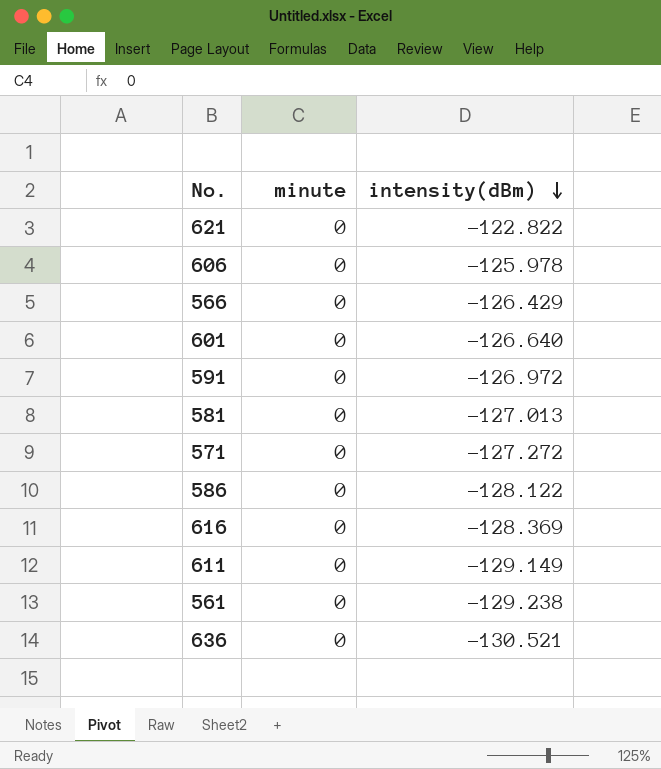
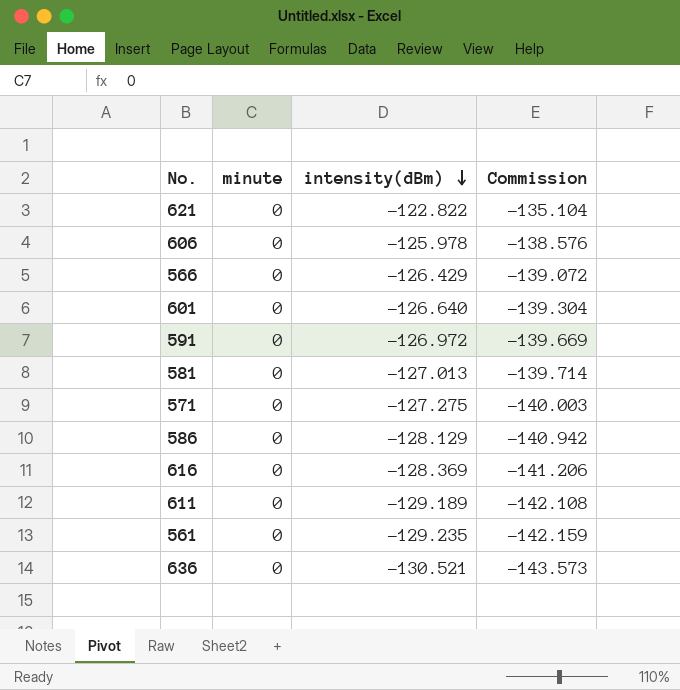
column Commission | formula: none -> [intensity(dBm)] * 1.1
571 | intensity(dBm): -127.272 -> -127.275
586 | intensity(dBm): -128.122 -> -128.129
611 | intensity(dBm): -129.149 -> -129.189
561 | intensity(dBm): -129.238 -> -129.235

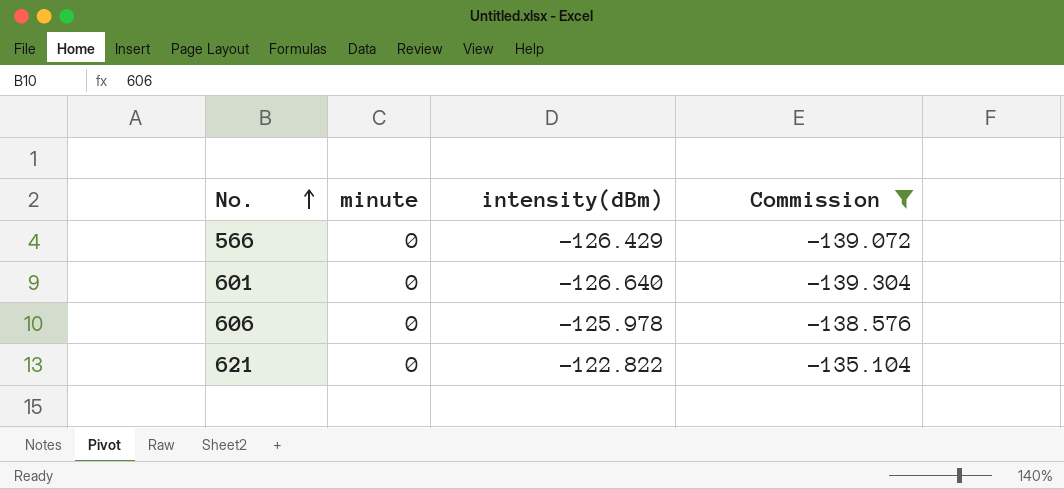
filter: none -> Commission >= -139.304
row order: intensity(dBm) descending -> No. ascending

